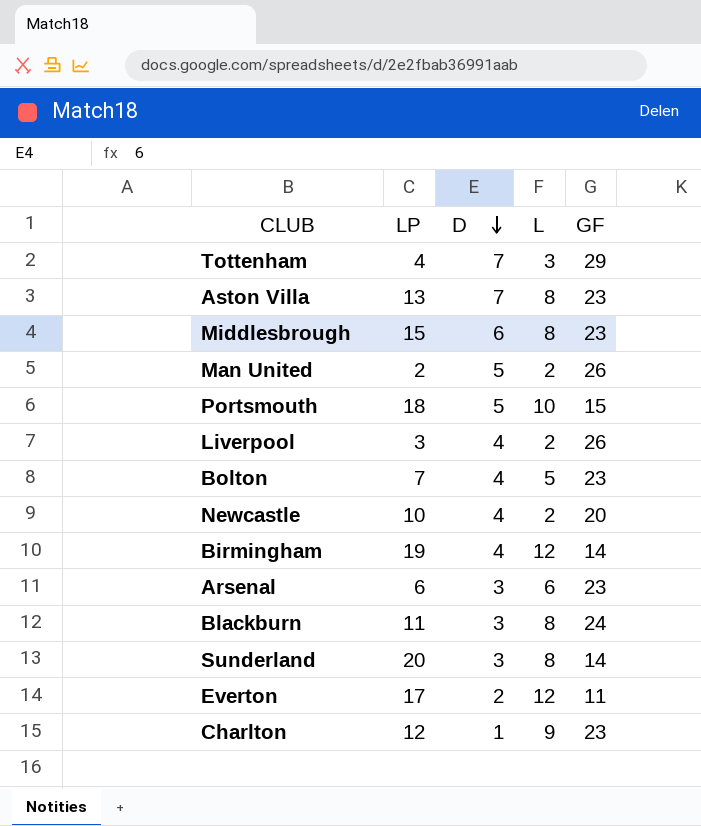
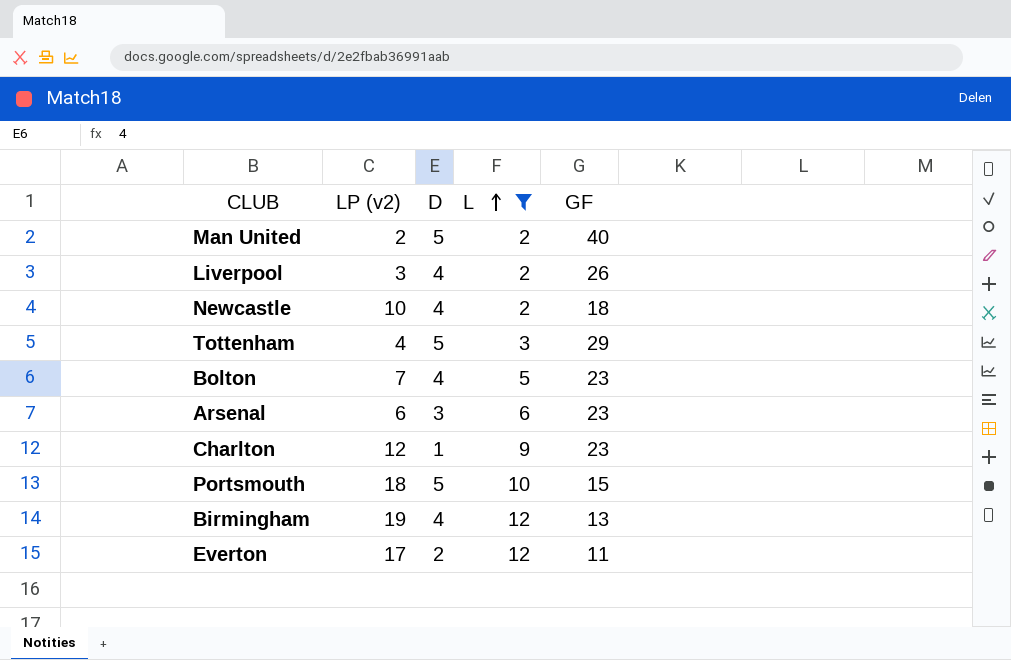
filter: none -> L != 8
row order: D descending -> L ascending
column name: LP -> LP (v2)
Man United | GF: 26 -> 40
Newcastle | GF: 20 -> 18
Tottenham | D: 7 -> 5
Birmingham | GF: 14 -> 13

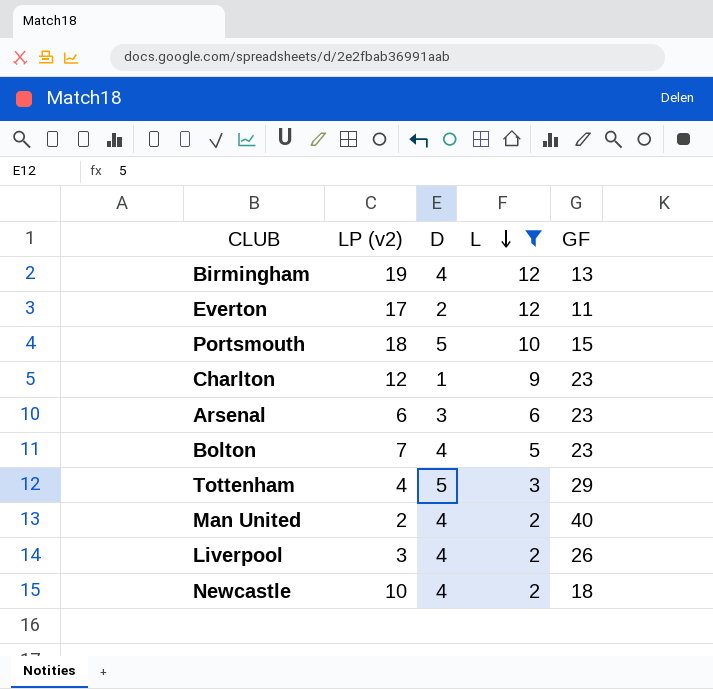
row order: L ascending -> L descending
Man United | D: 5 -> 4

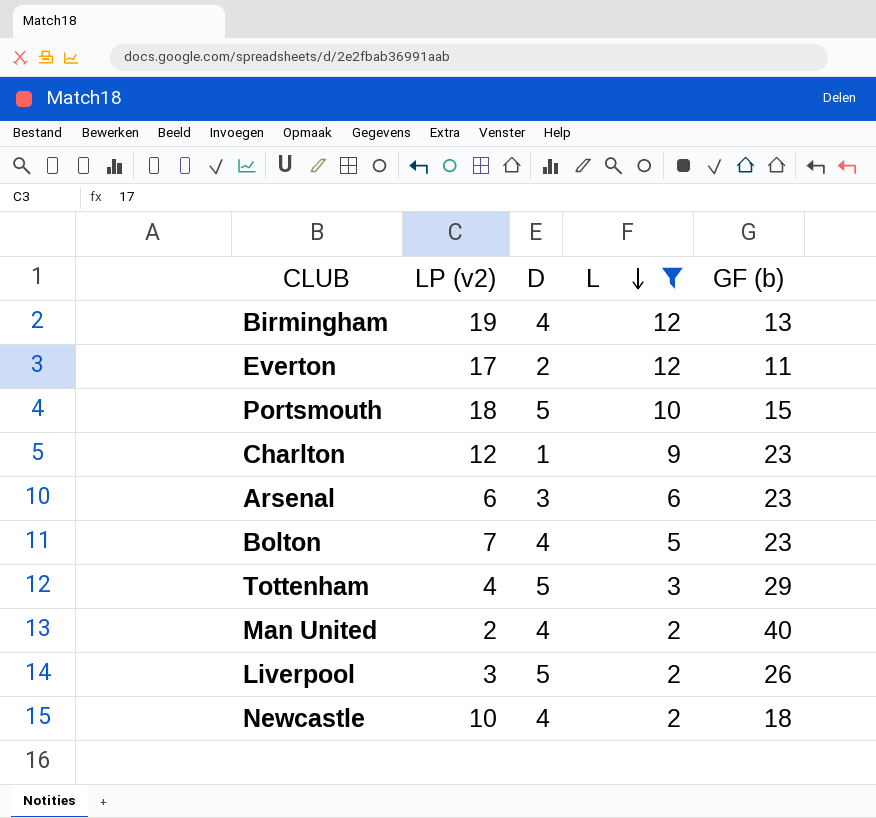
column name: GF -> GF (b)
Liverpool | D: 4 -> 5

